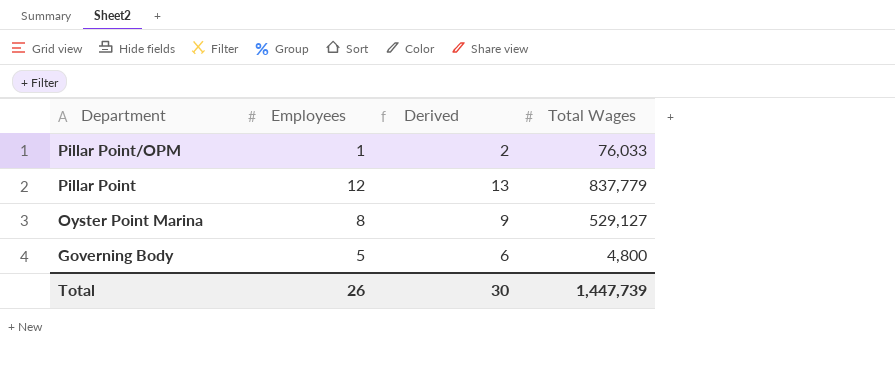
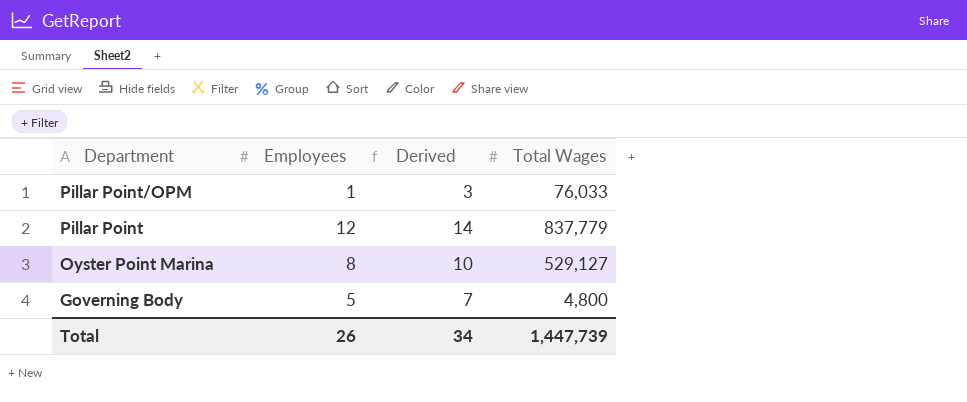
column Derived | formula: [Employees] + 1 -> [Employees] + 2
Total | Derived: 30 -> 34

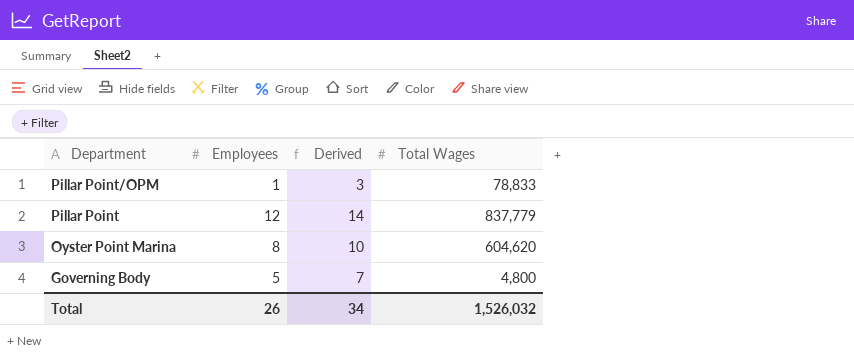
Pillar Point/OPM | Total Wages: 76,033 -> 78,833
Oyster Point Marina | Total Wages: 529,127 -> 604,620
Total | Total Wages: 1,447,739 -> 1,526,032

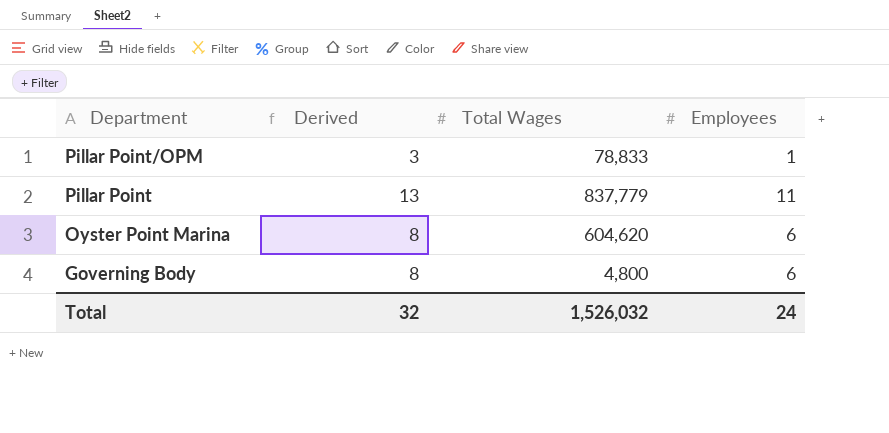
column Employees | position: 2 -> 4
Pillar Point | Derived: 14 -> 13
Pillar Point | Employees: 12 -> 11
Oyster Point Marina | Derived: 10 -> 8
Oyster Point Marina | Employees: 8 -> 6
Governing Body | Derived: 7 -> 8
Governing Body | Employees: 5 -> 6
Total | Derived: 34 -> 32
Total | Employees: 26 -> 24

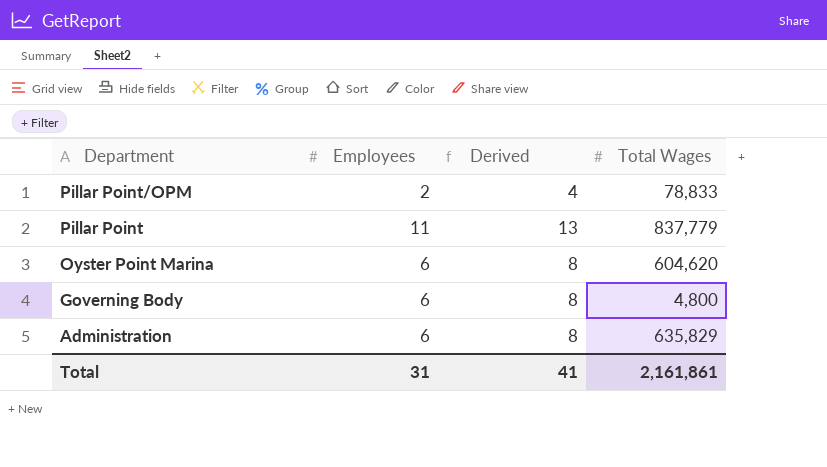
column Employees | position: 4 -> 2
Pillar Point/OPM | Employees: 1 -> 2
Pillar Point/OPM | Derived: 3 -> 4
row Administration: none -> 6 | 8 | 635,829
Total | Employees: 24 -> 31
Total | Derived: 32 -> 41
Total | Total Wages: 1,526,032 -> 2,161,861

